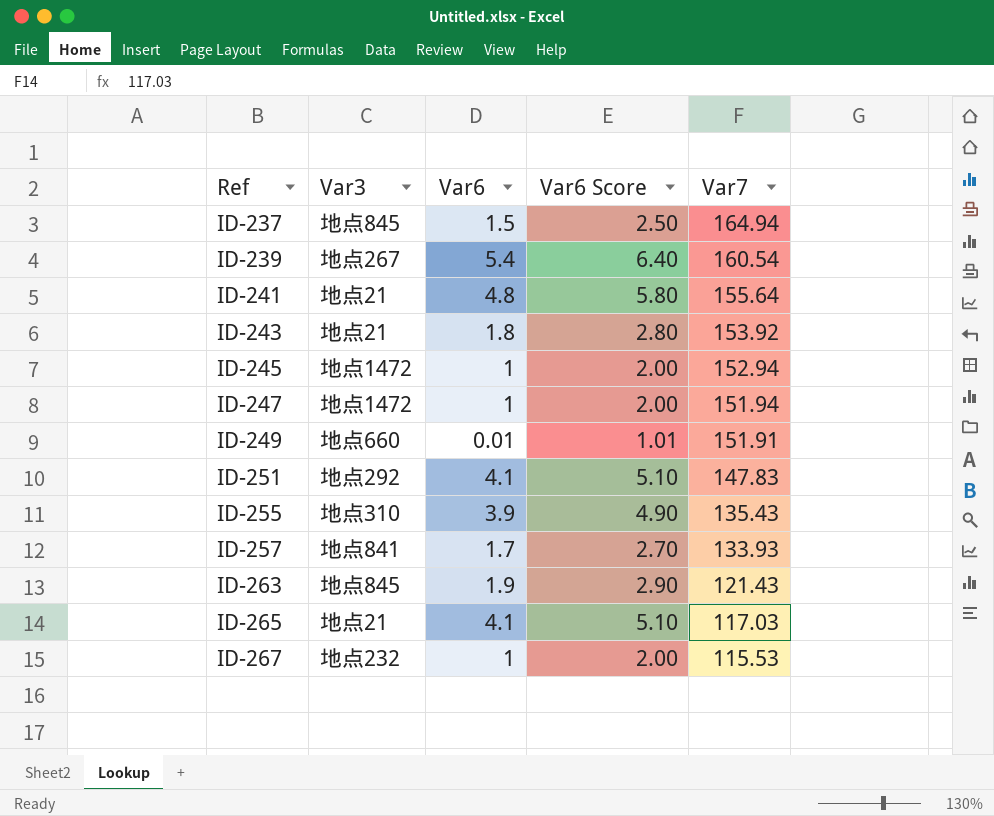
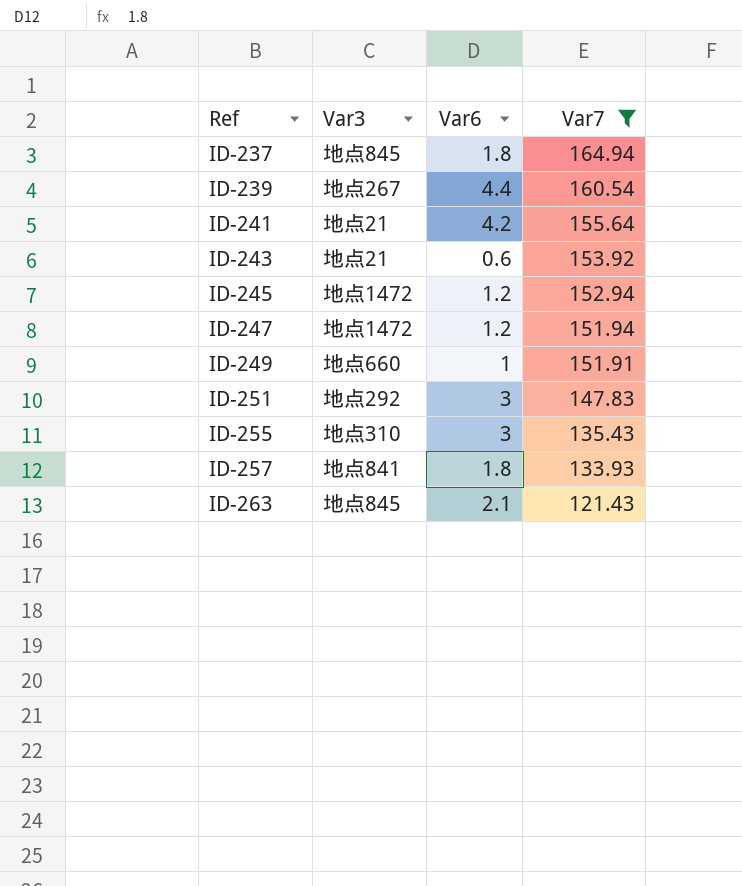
filter: none -> Var7 >= 121.43
column Var6 Score | formula: [Var6] + 1 -> none
ID-237 | Var6: 1.5 -> 1.8
ID-239 | Var6: 5.4 -> 4.4
ID-241 | Var6: 4.8 -> 4.2
ID-243 | Var6: 1.8 -> 0.6
ID-245 | Var6: 1 -> 1.2
ID-247 | Var6: 1 -> 1.2
ID-249 | Var6: 0.01 -> 1
ID-251 | Var6: 4.1 -> 3
ID-255 | Var6: 3.9 -> 3
ID-257 | Var6: 1.7 -> 1.8
ID-263 | Var6: 1.9 -> 2.1

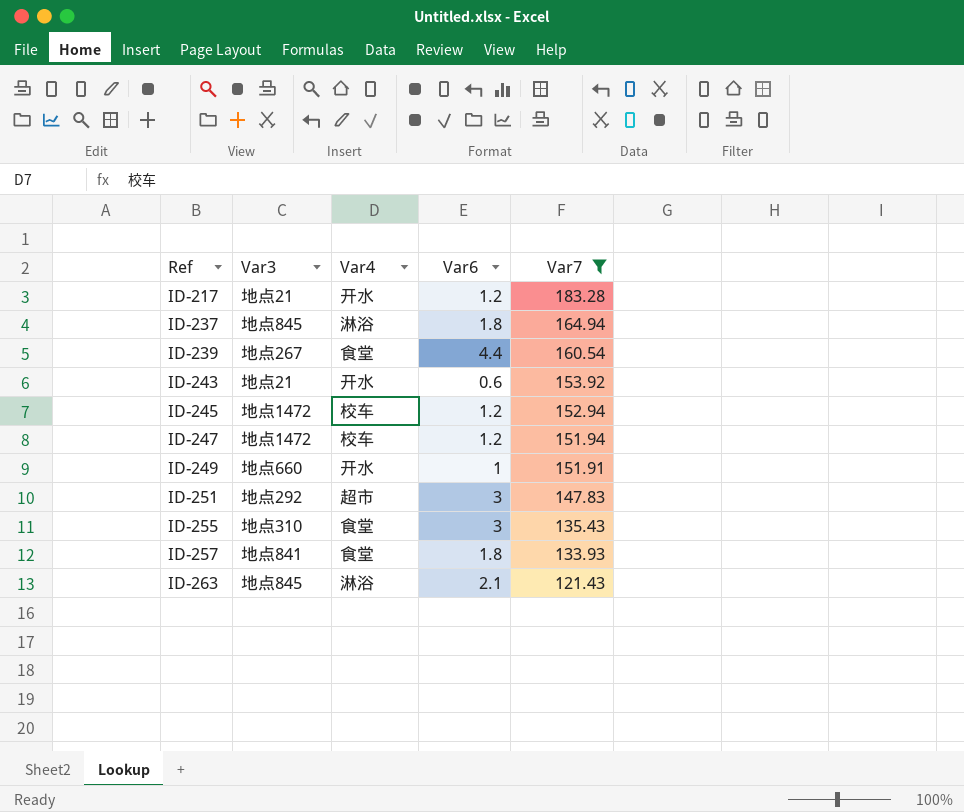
column Var4 | position: none -> 3
row ID-241: 地点21 | 4.2 | 155.64 -> none
row ID-217: none -> 地点21 | 开水 | 1.2 | 183.28

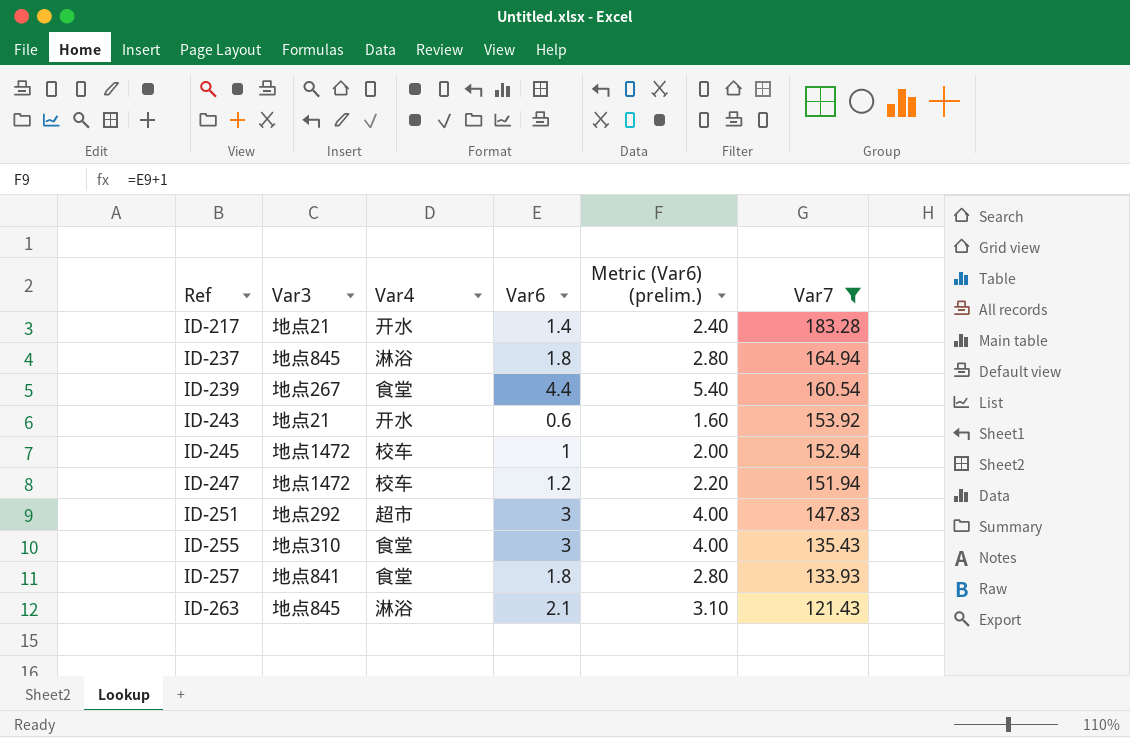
column Metric (Var6) (prelim.) | formula: none -> [Var6] + 1
row ID-249: 地点660 | 开水 | 1 | 151.91 -> none
ID-217 | Var6: 1.2 -> 1.4
ID-245 | Var6: 1.2 -> 1

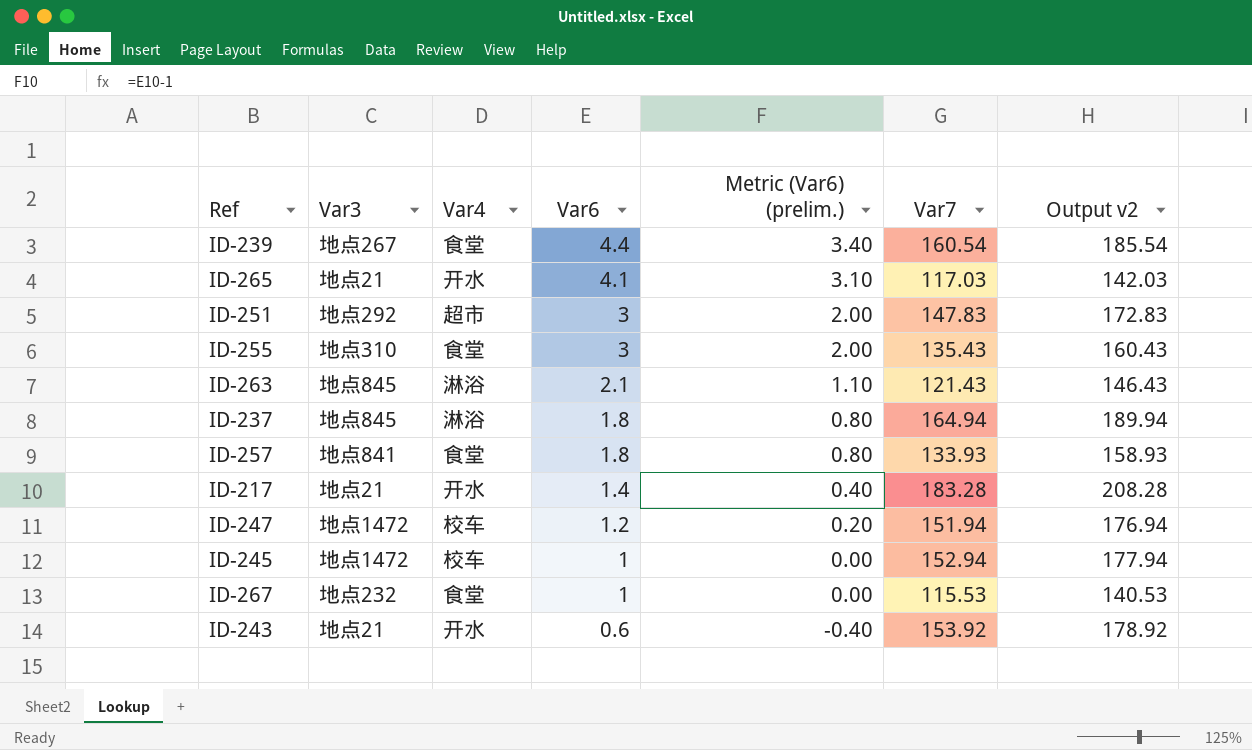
filter: Var7 >= 121.43 -> none
row order: Ref ascending -> Var6 descending
column Metric (Var6) (prelim.) | formula: [Var6] + 1 -> [Var6] - 1
column Output v2 | formula: none -> [Var7] + 25

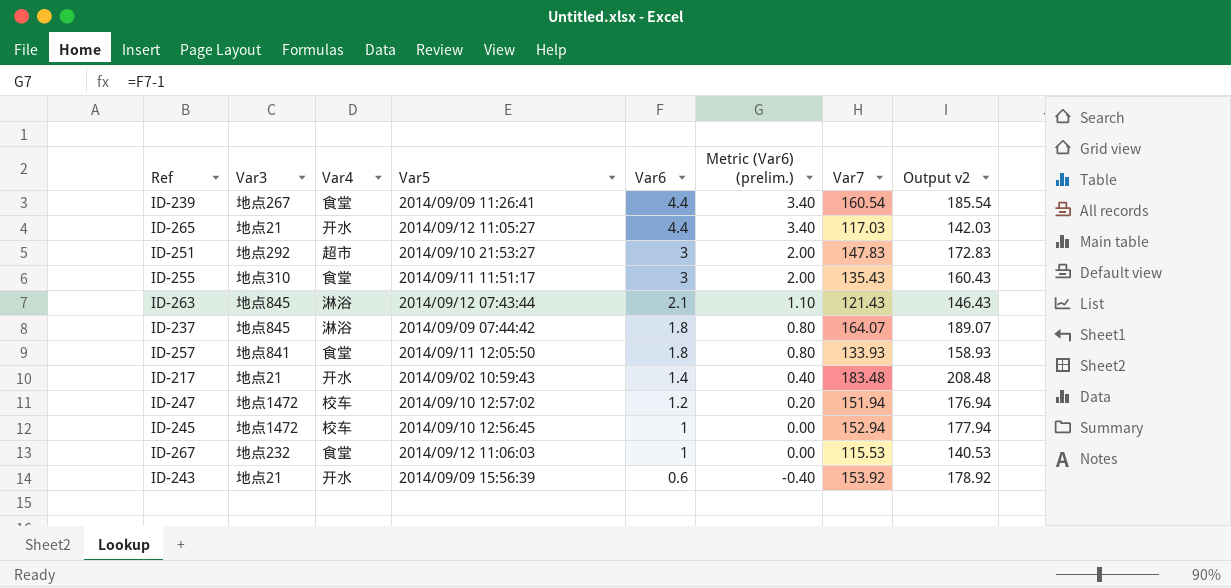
column Var5 | position: none -> 4
ID-265 | Var6: 4.1 -> 4.4
ID-265 | Metric (Var6) (prelim.): 3.10 -> 3.40
ID-237 | Var7: 164.94 -> 164.07
ID-237 | Output v2: 189.94 -> 189.07
ID-217 | Var7: 183.28 -> 183.48
ID-217 | Output v2: 208.28 -> 208.48

